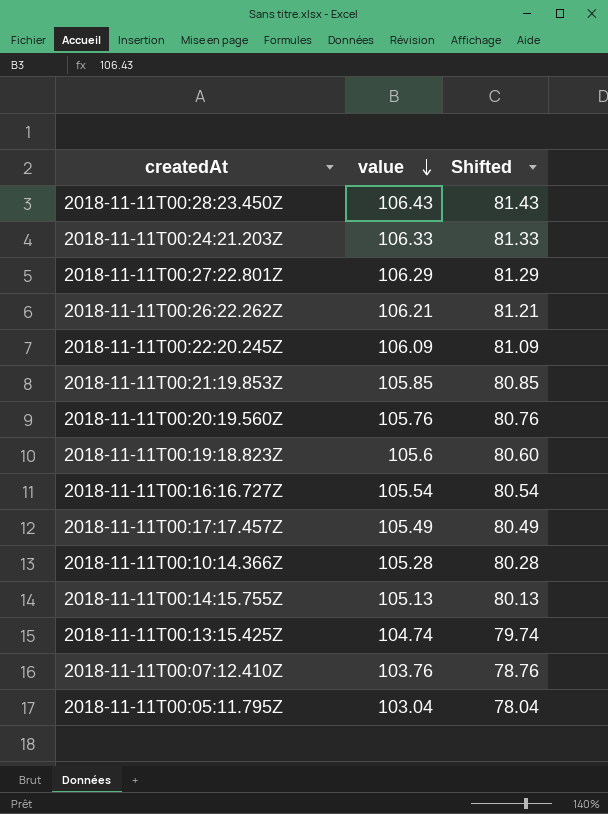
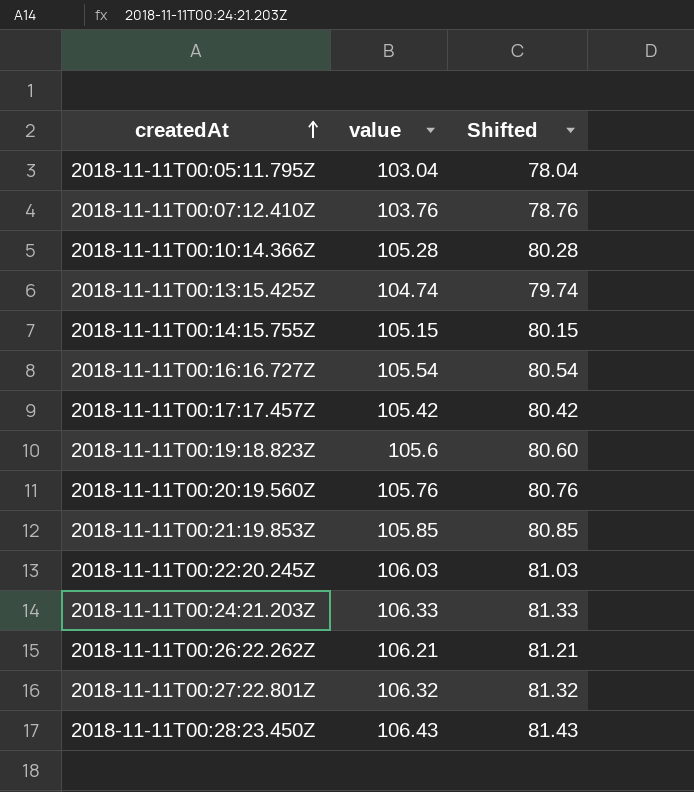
row order: value descending -> createdAt ascending
2018-11-11T00:14:15.755Z | value: 105.13 -> 105.15
2018-11-11T00:14:15.755Z | Shifted: 80.13 -> 80.15
2018-11-11T00:17:17.457Z | value: 105.49 -> 105.42
2018-11-11T00:17:17.457Z | Shifted: 80.49 -> 80.42
2018-11-11T00:22:20.245Z | value: 106.09 -> 106.03
2018-11-11T00:22:20.245Z | Shifted: 81.09 -> 81.03
2018-11-11T00:27:22.801Z | value: 106.29 -> 106.32
2018-11-11T00:27:22.801Z | Shifted: 81.29 -> 81.32

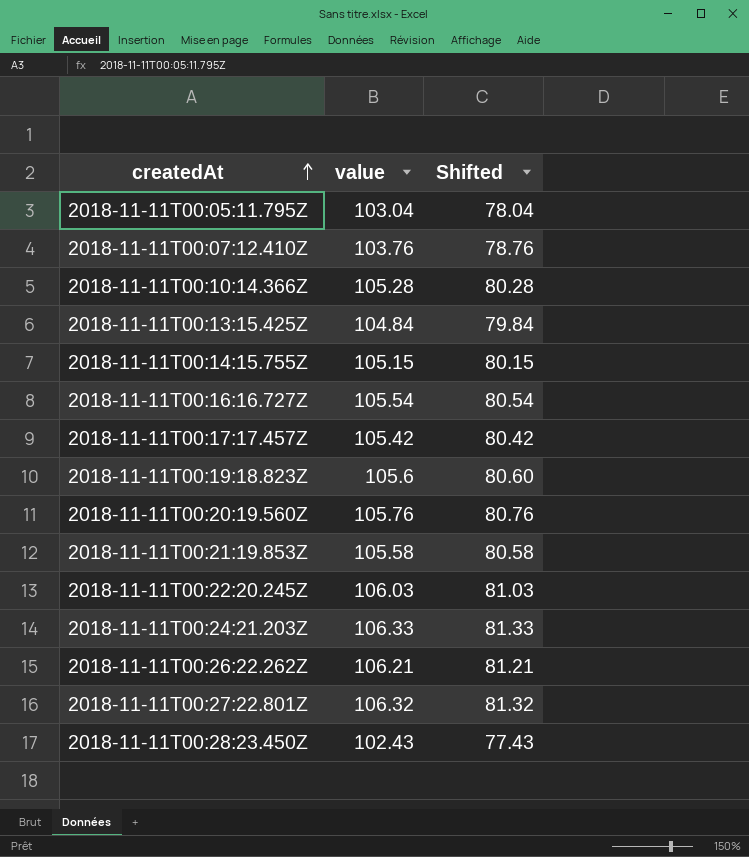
2018-11-11T00:13:15.425Z | value: 104.74 -> 104.84
2018-11-11T00:13:15.425Z | Shifted: 79.74 -> 79.84
2018-11-11T00:21:19.853Z | value: 105.85 -> 105.58
2018-11-11T00:21:19.853Z | Shifted: 80.85 -> 80.58
2018-11-11T00:28:23.450Z | value: 106.43 -> 102.43
2018-11-11T00:28:23.450Z | Shifted: 81.43 -> 77.43

